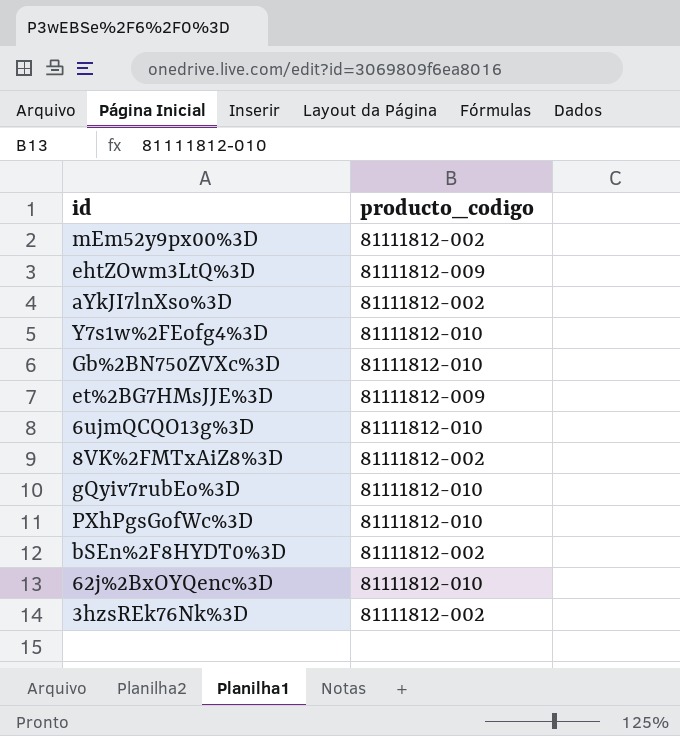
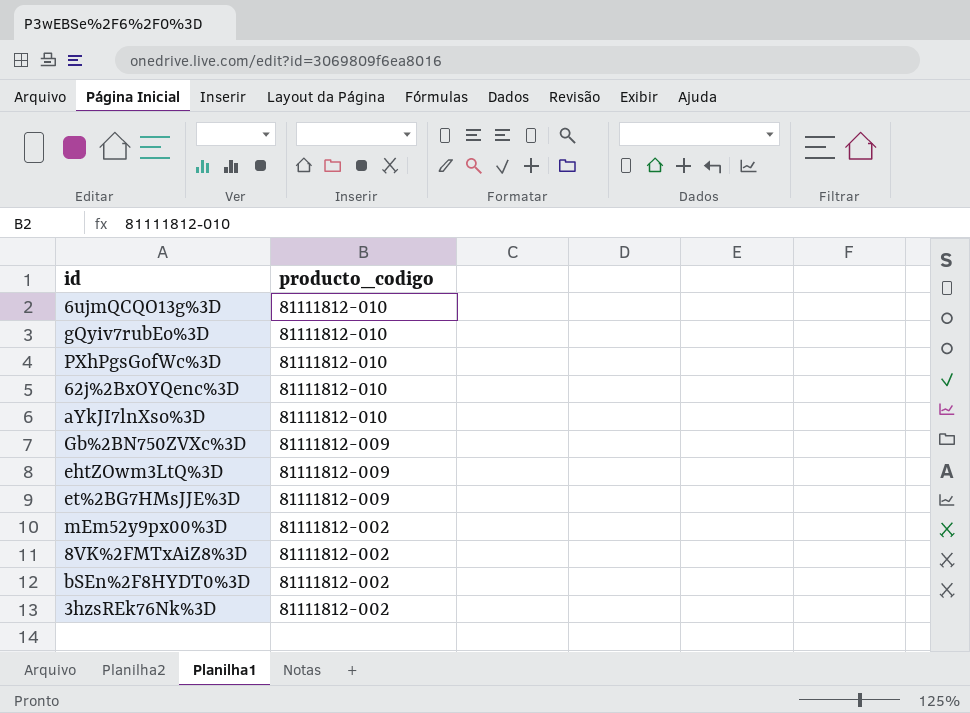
row order: none -> producto_codigo descending
row Y7s1w%2FEofg4%3D: 81111812-010 -> none
aYkJI7lnXso%3D | producto_codigo: 81111812-002 -> 81111812-010
Gb%2BN750ZVXc%3D | producto_codigo: 81111812-010 -> 81111812-009

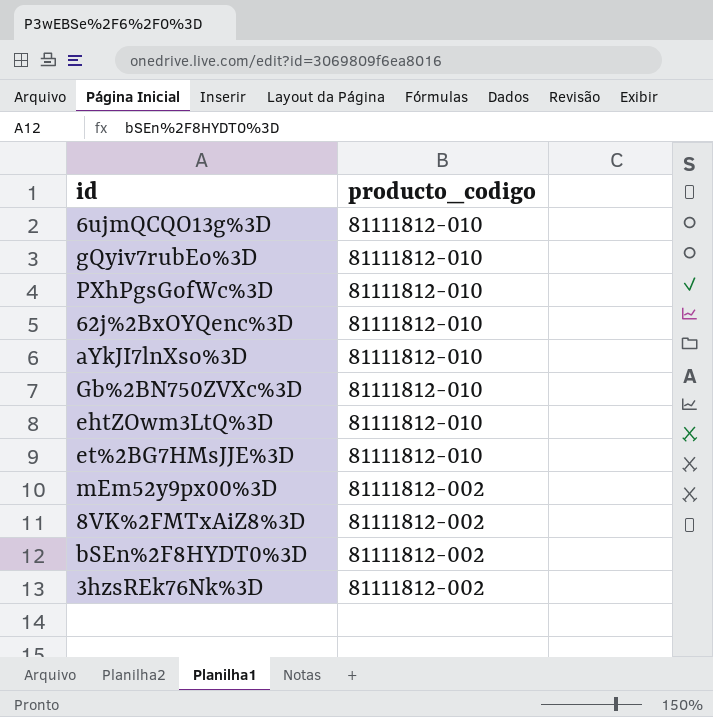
Gb%2BN750ZVXc%3D | producto_codigo: 81111812-009 -> 81111812-010
ehtZOwm3LtQ%3D | producto_codigo: 81111812-009 -> 81111812-010
et%2BG7HMsJJE%3D | producto_codigo: 81111812-009 -> 81111812-010

